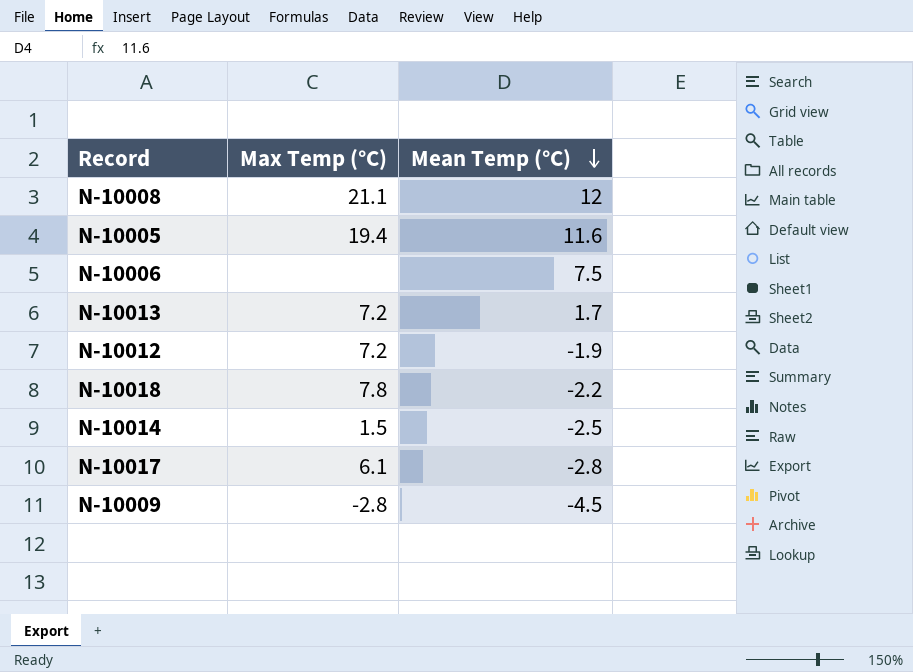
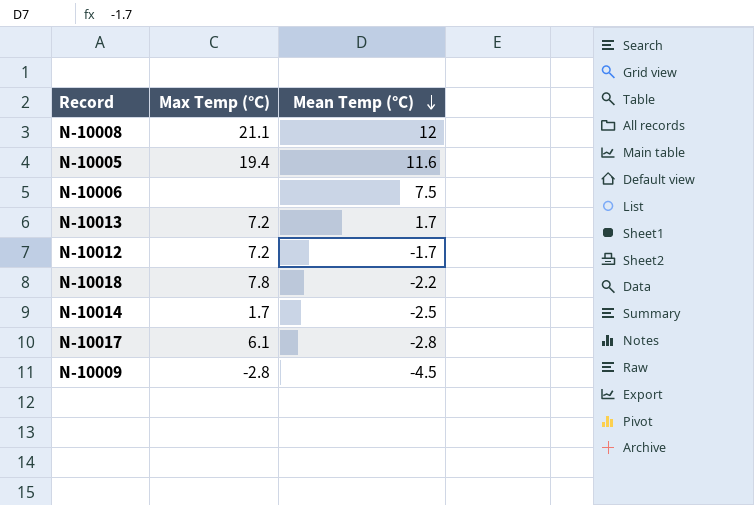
N-10012 | Mean Temp (°C): -1.9 -> -1.7
N-10014 | Max Temp (°C): 1.5 -> 1.7

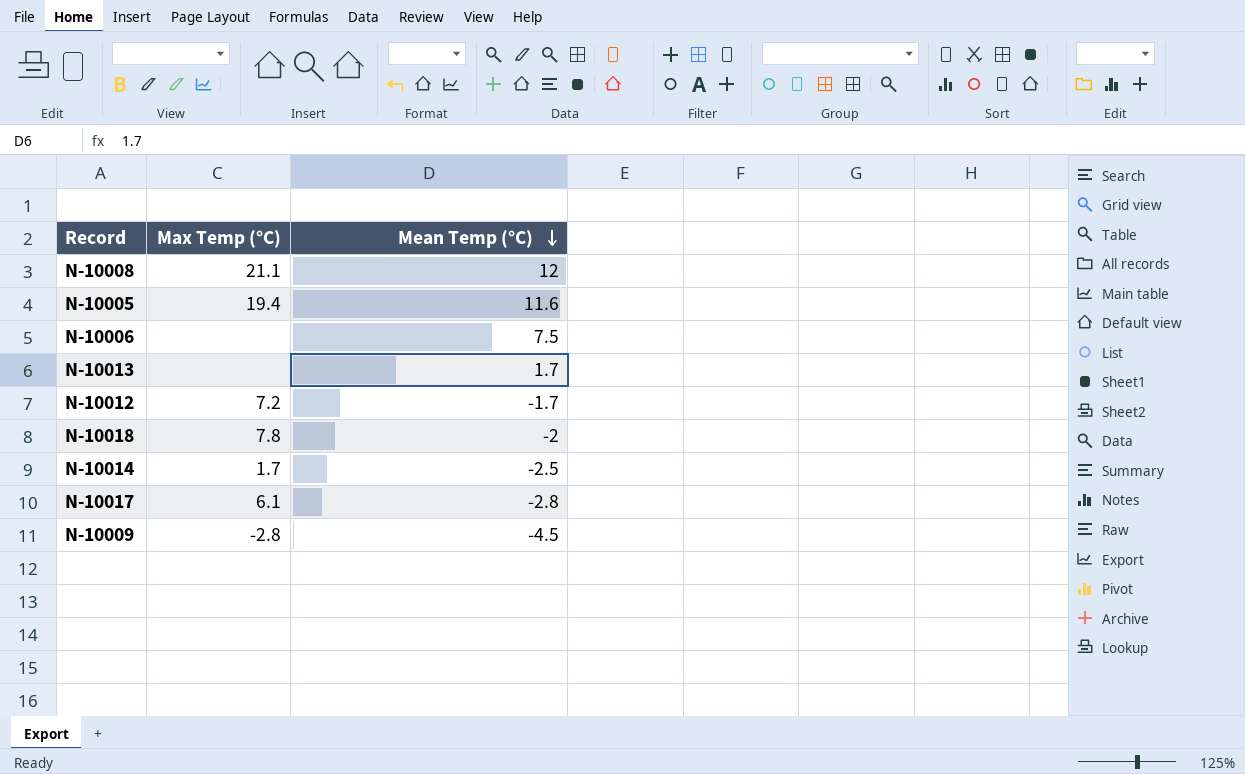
N-10013 | Max Temp (°C): 7.2 -> none
N-10018 | Mean Temp (°C): -2.2 -> -2

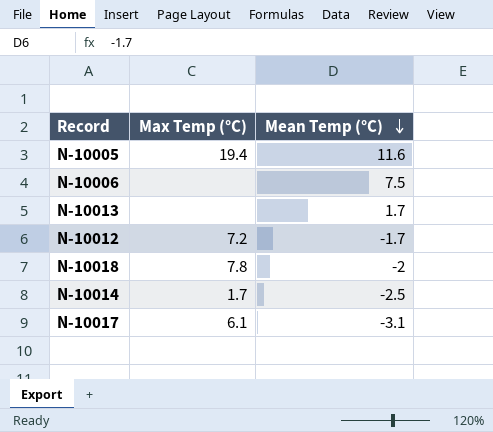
row N-10008: 21.1 | 12 -> none
row N-10009: -2.8 | -4.5 -> none
N-10017 | Mean Temp (°C): -2.8 -> -3.1

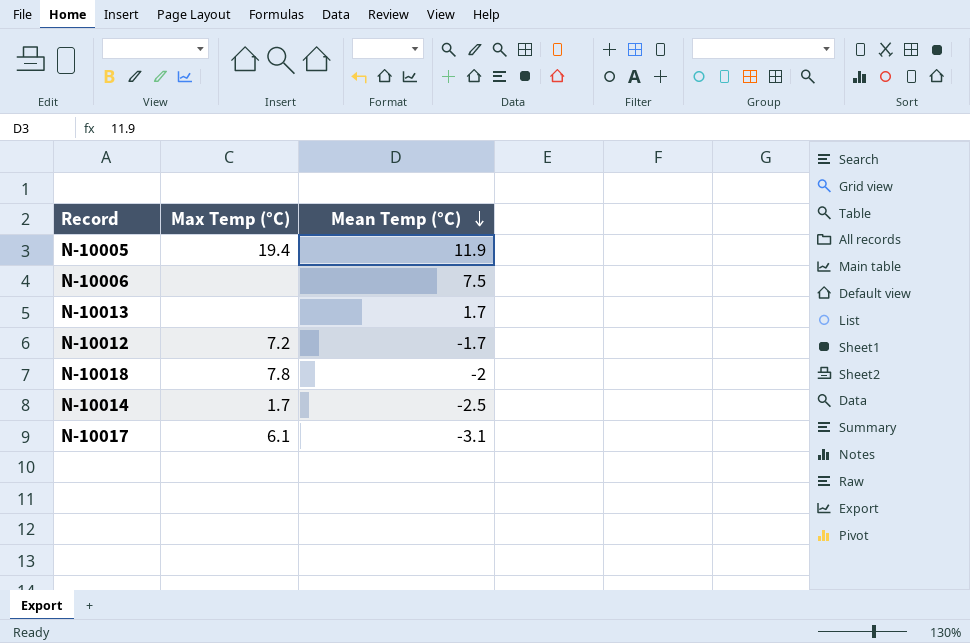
N-10005 | Mean Temp (°C): 11.6 -> 11.9

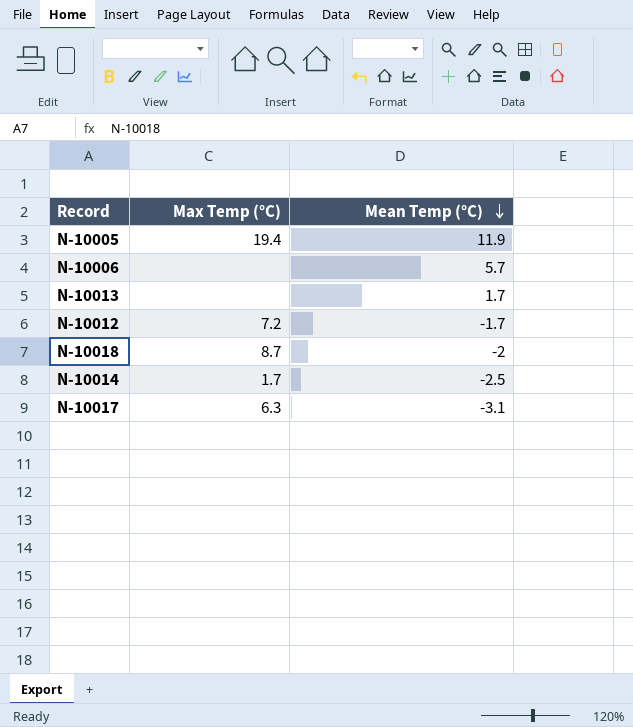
N-10006 | Mean Temp (°C): 7.5 -> 5.7
N-10018 | Max Temp (°C): 7.8 -> 8.7
N-10017 | Max Temp (°C): 6.1 -> 6.3

